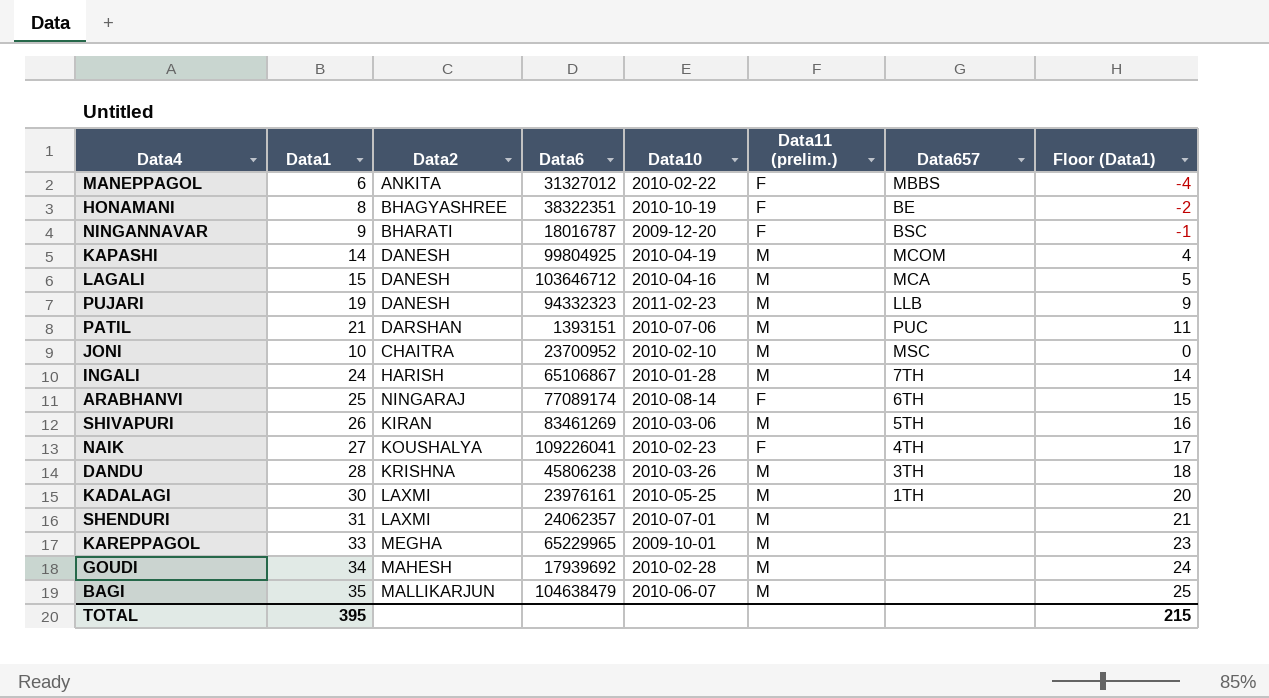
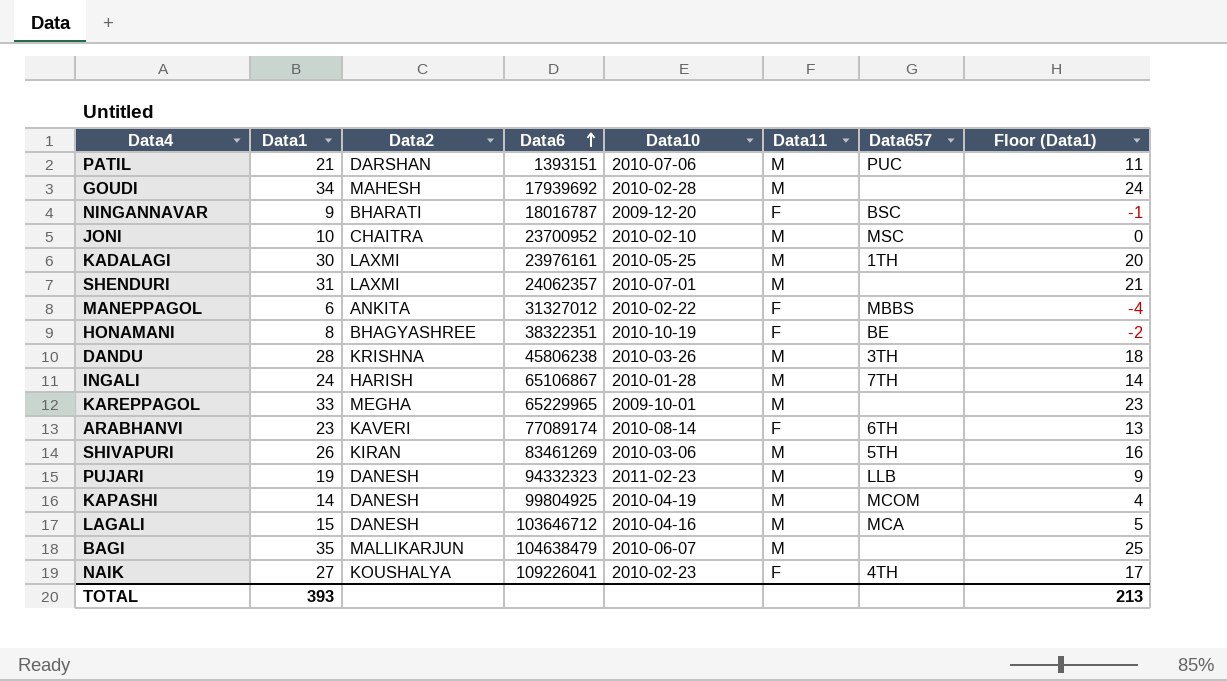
row order: none -> Data6 ascending
column name: Data11 (prelim.) -> Data11
ARABHANVI | Data1: 25 -> 23
ARABHANVI | Data2: NINGARAJ -> KAVERI
ARABHANVI | Floor (Data1): 15 -> 13
TOTAL | Data1: 395 -> 393
TOTAL | Floor (Data1): 215 -> 213

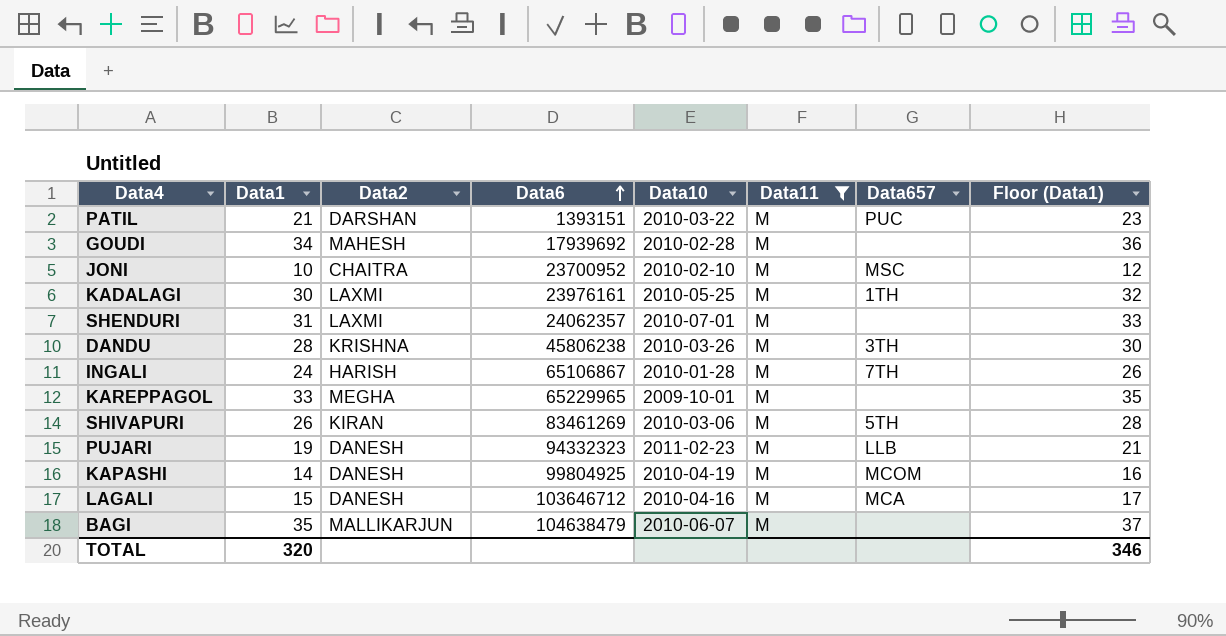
filter: none -> Data11 = M
column Floor (Data1) | formula: [Data1] - 10 -> [Data1] + 2
PATIL | Data10: 2010-07-06 -> 2010-03-22
TOTAL | Data1: 393 -> 320
TOTAL | Floor (Data1): 213 -> 346

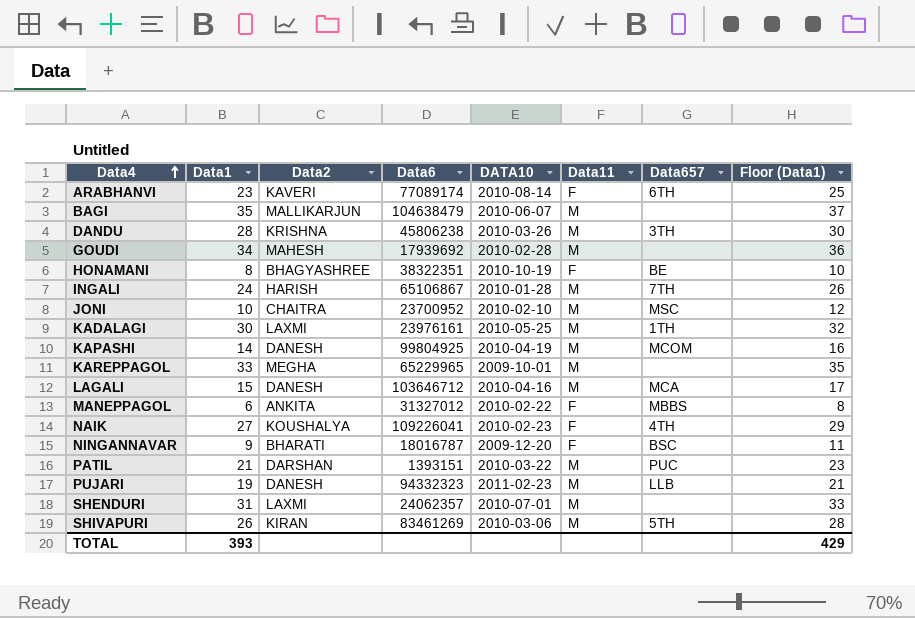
filter: Data11 = M -> none
row order: Data6 ascending -> Data4 ascending
column name: Data10 -> DATA10
TOTAL | Data1: 320 -> 393
TOTAL | Floor (Data1): 346 -> 429

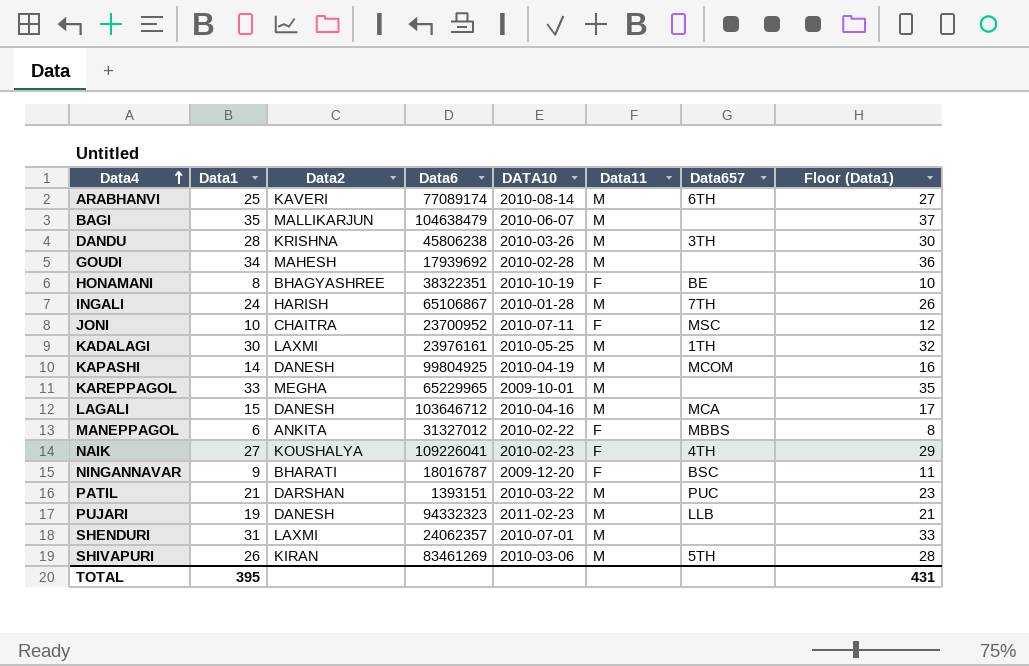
ARABHANVI | Data1: 23 -> 25
ARABHANVI | Data11: F -> M
ARABHANVI | Floor (Data1): 25 -> 27
JONI | DATA10: 2010-02-10 -> 2010-07-11
JONI | Data11: M -> F
TOTAL | Data1: 393 -> 395
TOTAL | Floor (Data1): 429 -> 431

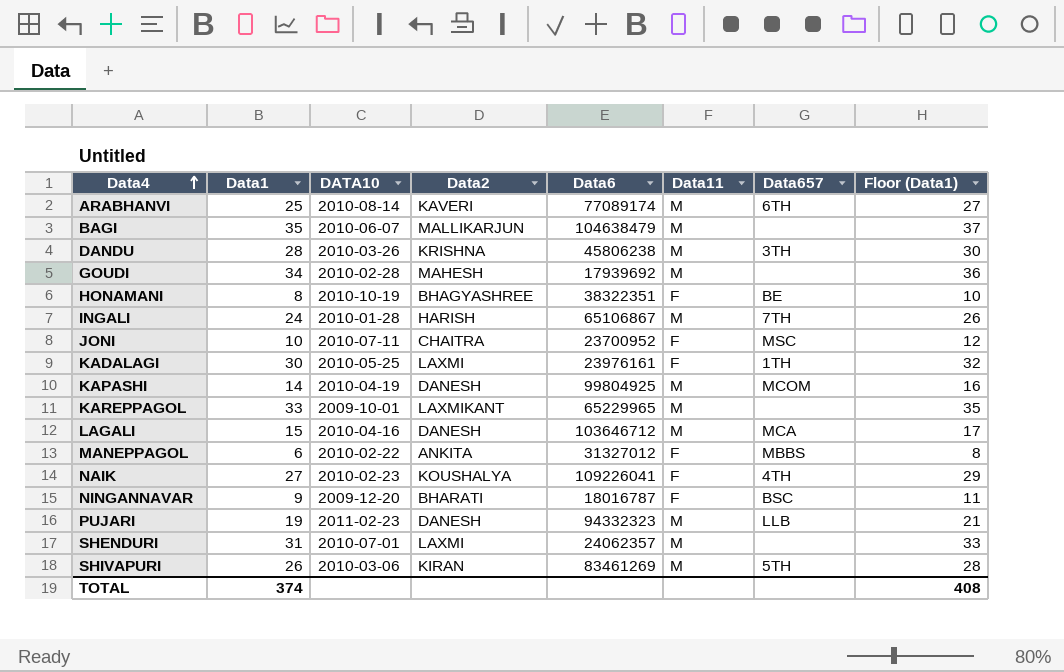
column DATA10 | position: 5 -> 3
row PATIL: 21 | DARSHAN | 1393151 | 2010-03-22 | M | PUC | 23 -> none
KADALAGI | Data11: M -> F
KAREPPAGOL | Data2: MEGHA -> LAXMIKANT
TOTAL | Data1: 395 -> 374
TOTAL | Floor (Data1): 431 -> 408

